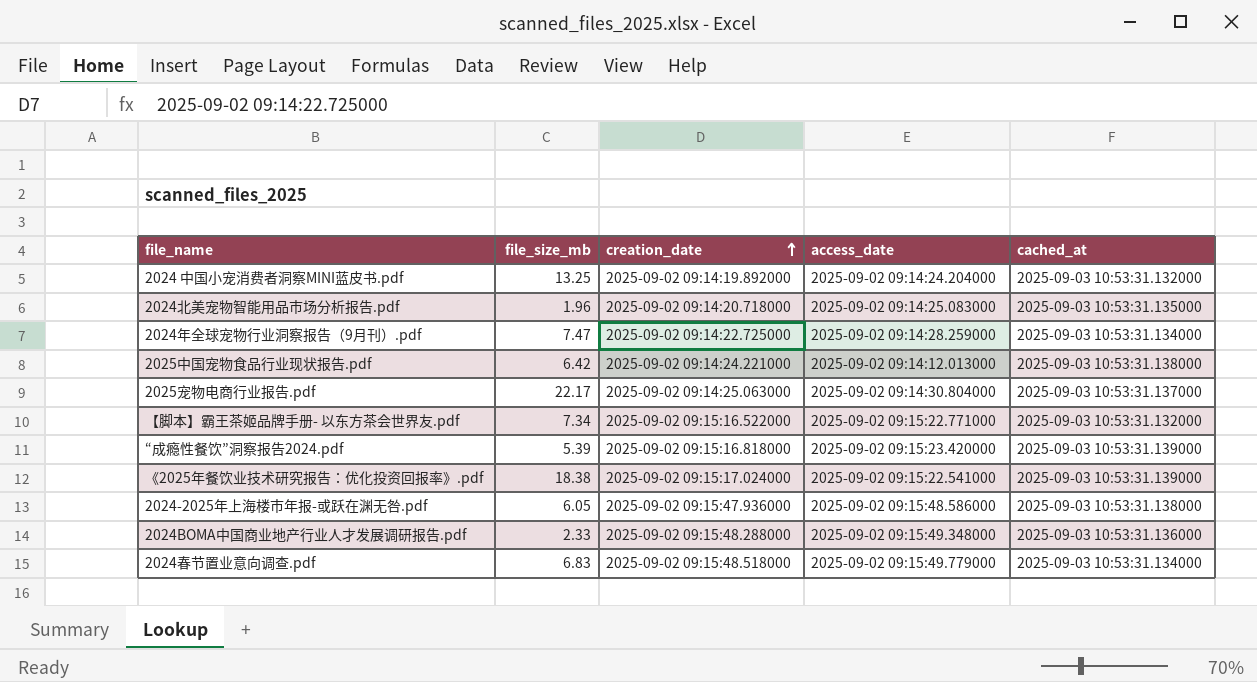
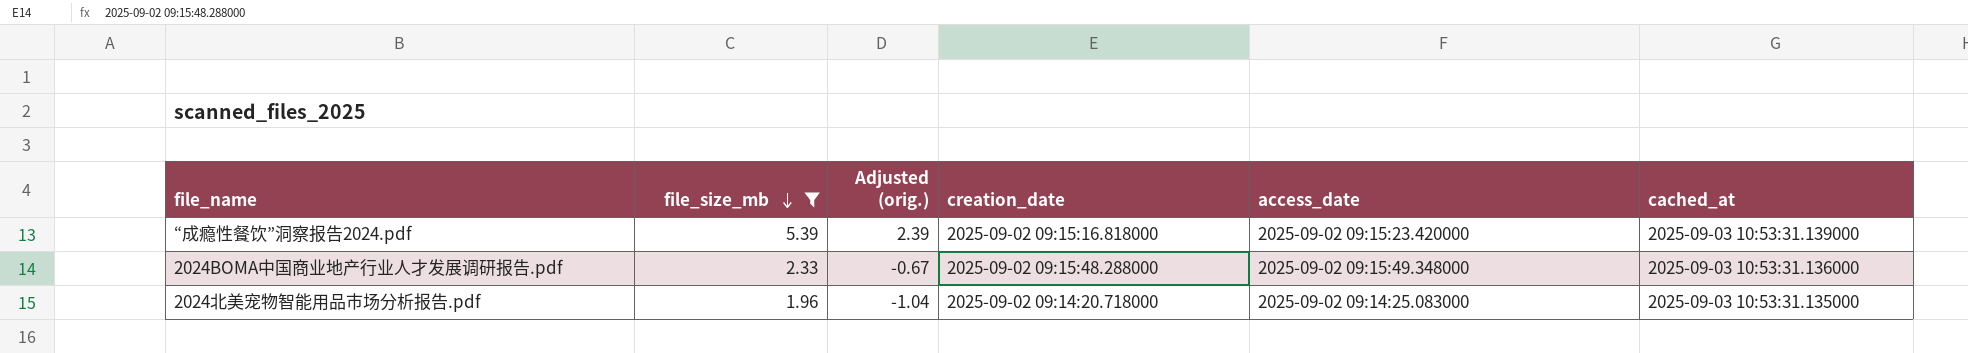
filter: none -> file_size_mb <= 5.39
row order: creation_date ascending -> file_size_mb descending
column Adjusted (orig.) | formula: none -> [file_size_mb] - 3

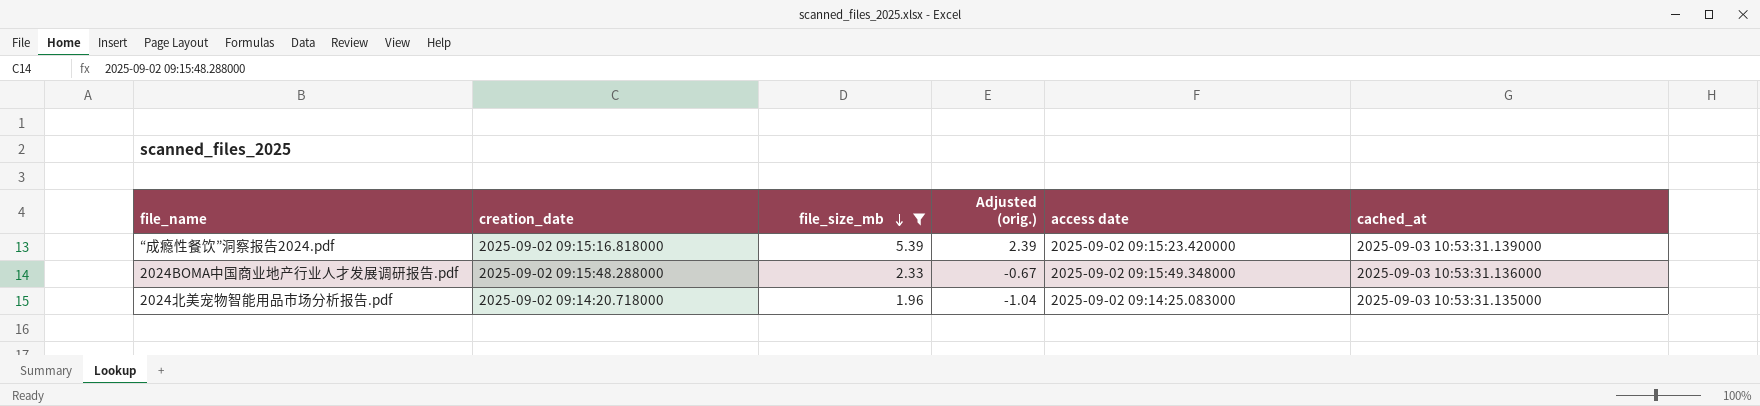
column creation_date | position: 4 -> 2
column name: access_date -> access date

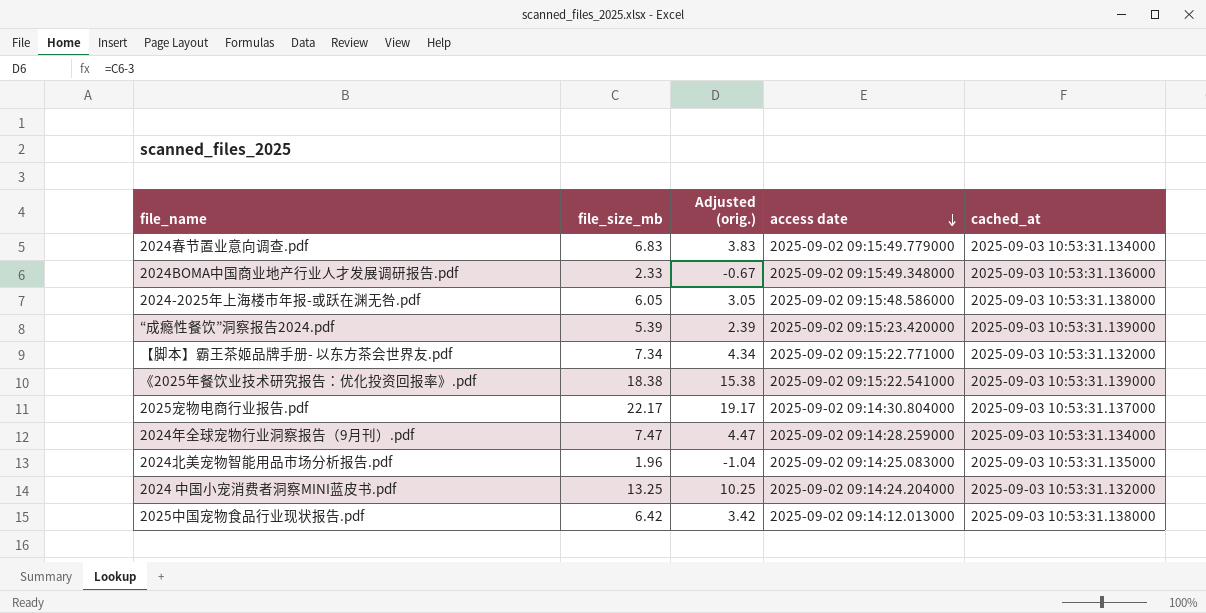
filter: file_size_mb <= 5.39 -> none
row order: file_size_mb descending -> access date descending
column creation_date | position: 2 -> none

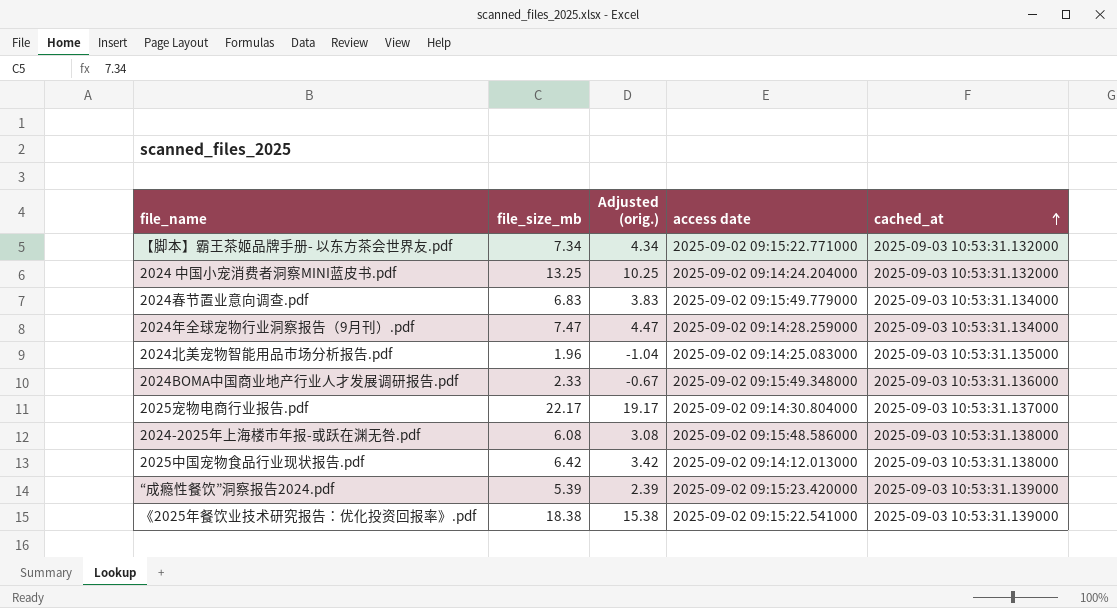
row order: access date descending -> cached_at ascending
2024-2025年上海楼市年报-或跃在渊无咎.pdf | file_size_mb: 6.05 -> 6.08
2024-2025年上海楼市年报-或跃在渊无咎.pdf | Adjusted (orig.): 3.05 -> 3.08

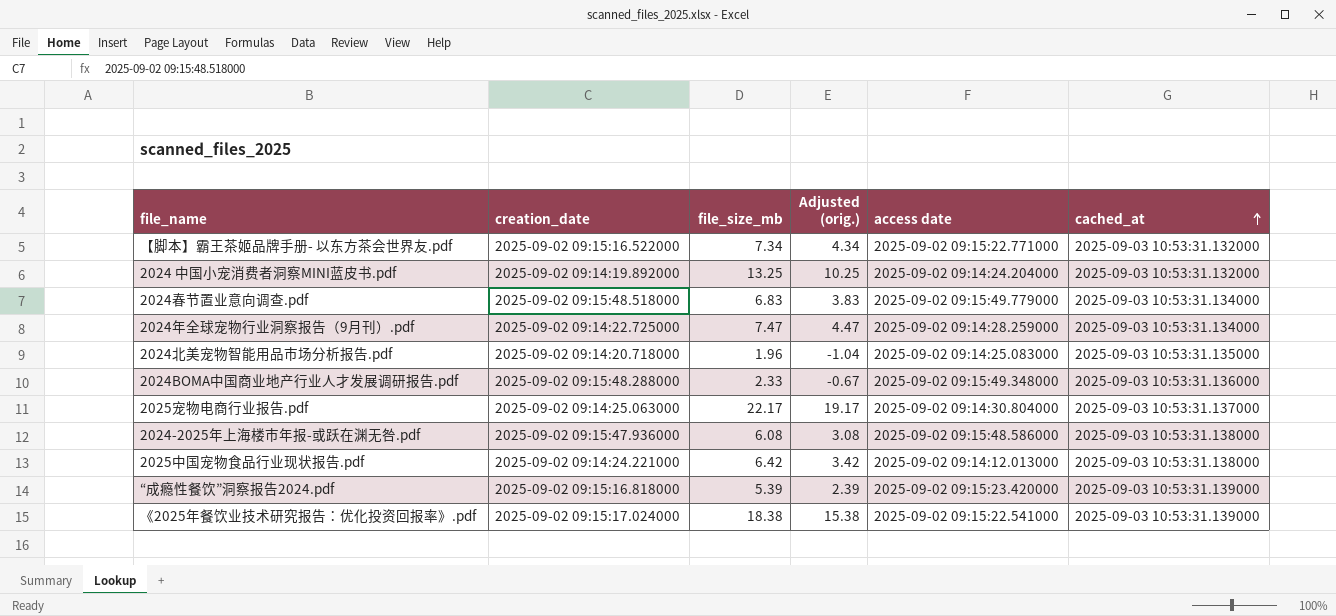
column creation_date | position: none -> 2

